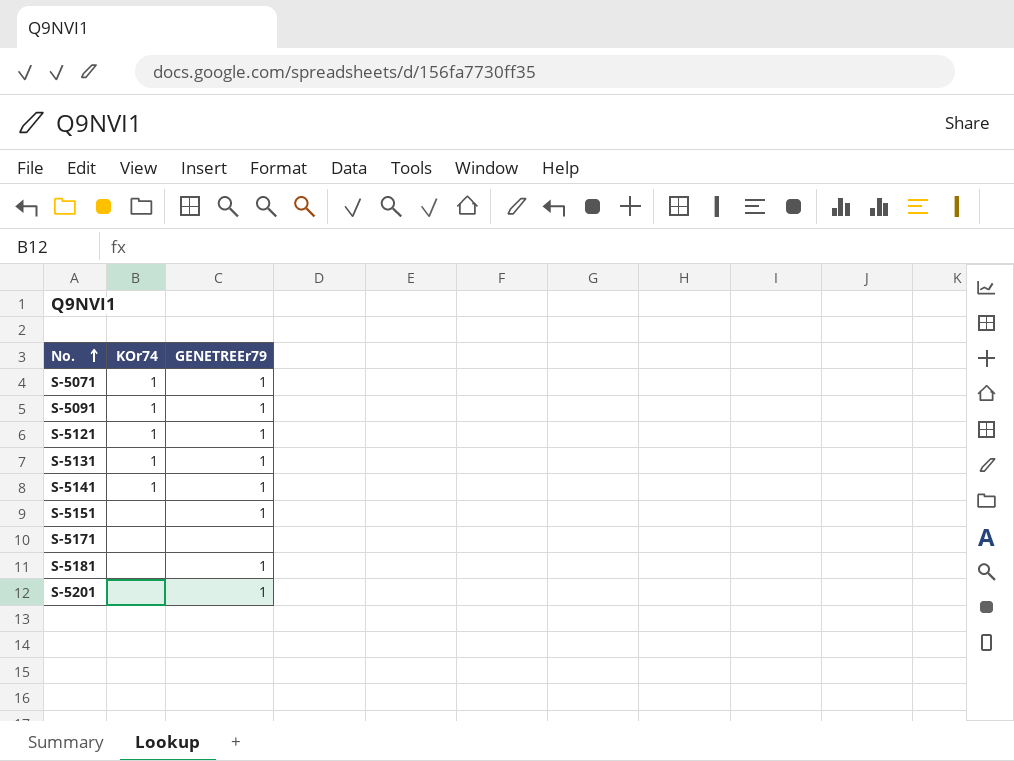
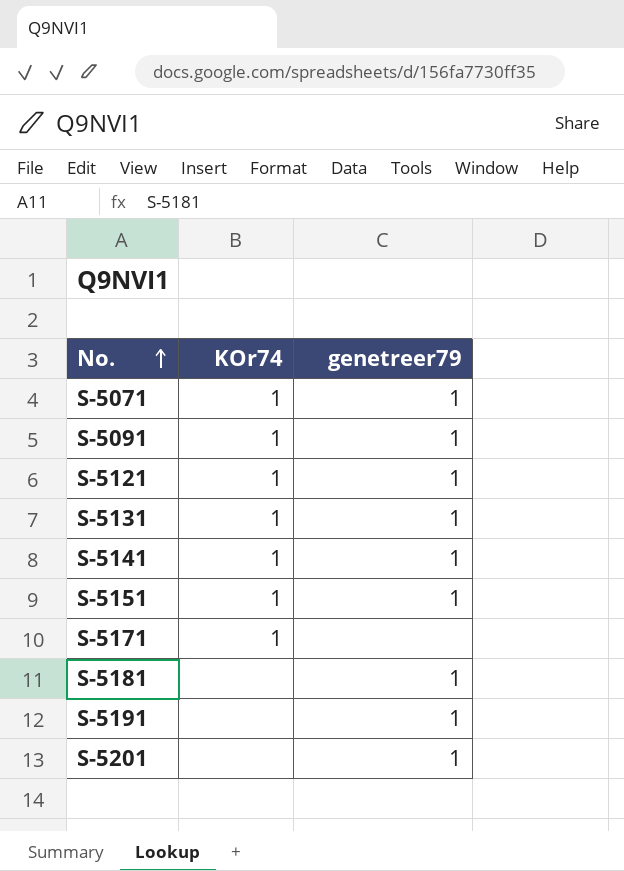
column name: GENETREEr79 -> genetreer79
S-5151 | KOr74: none -> 1
S-5171 | KOr74: none -> 1
row S-5191: none -> none | 1

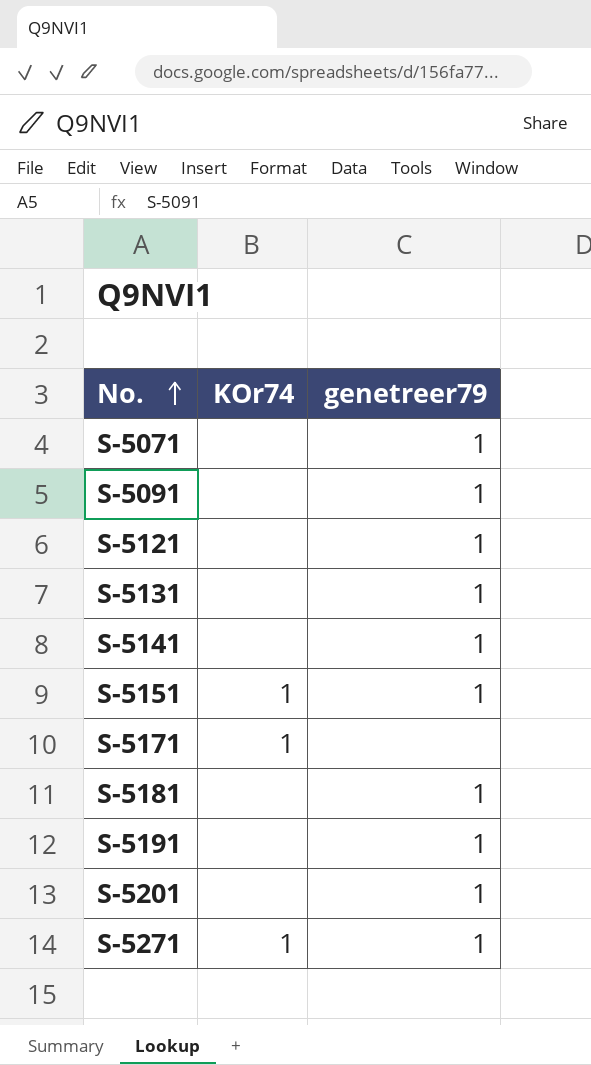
S-5071 | KOr74: 1 -> none
S-5091 | KOr74: 1 -> none
S-5121 | KOr74: 1 -> none
S-5131 | KOr74: 1 -> none
S-5141 | KOr74: 1 -> none
row S-5271: none -> 1 | 1

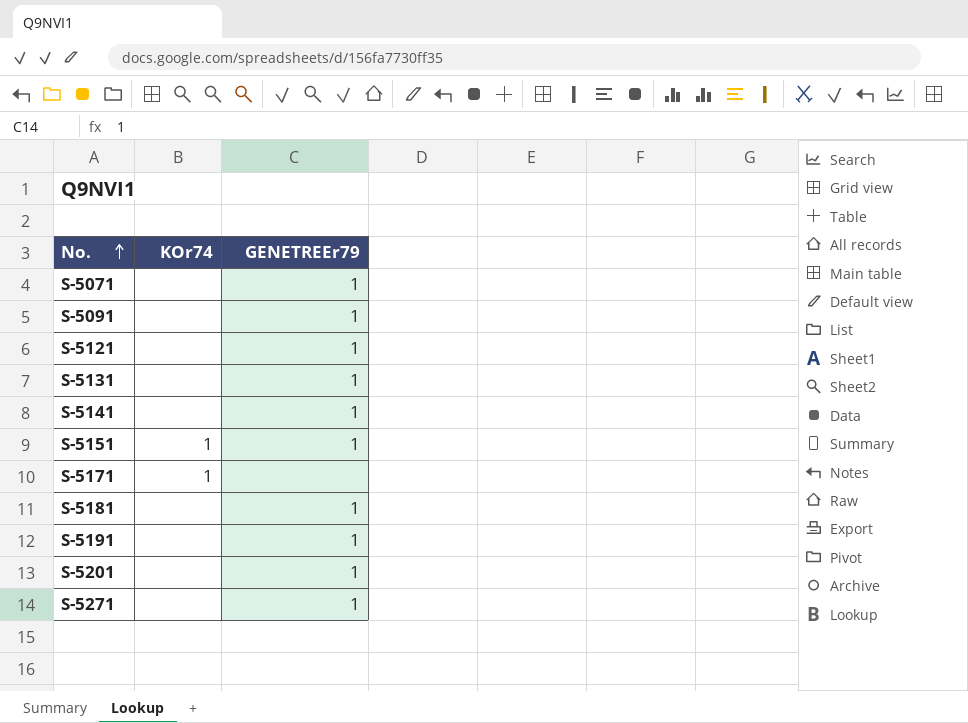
column name: genetreer79 -> GENETREEr79
S-5271 | KOr74: 1 -> none

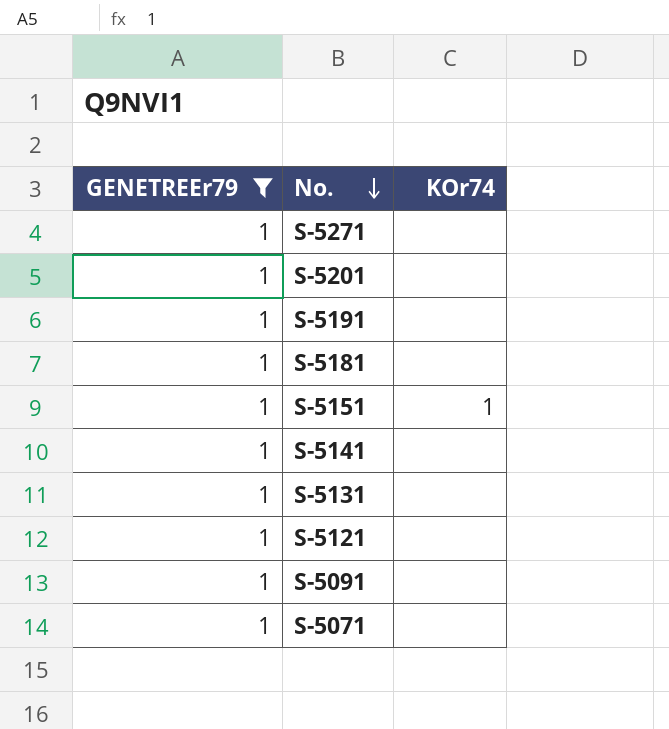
filter: none -> GENETREEr79 = 1
row order: No. ascending -> No. descending
column GENETREEr79 | position: 3 -> 1

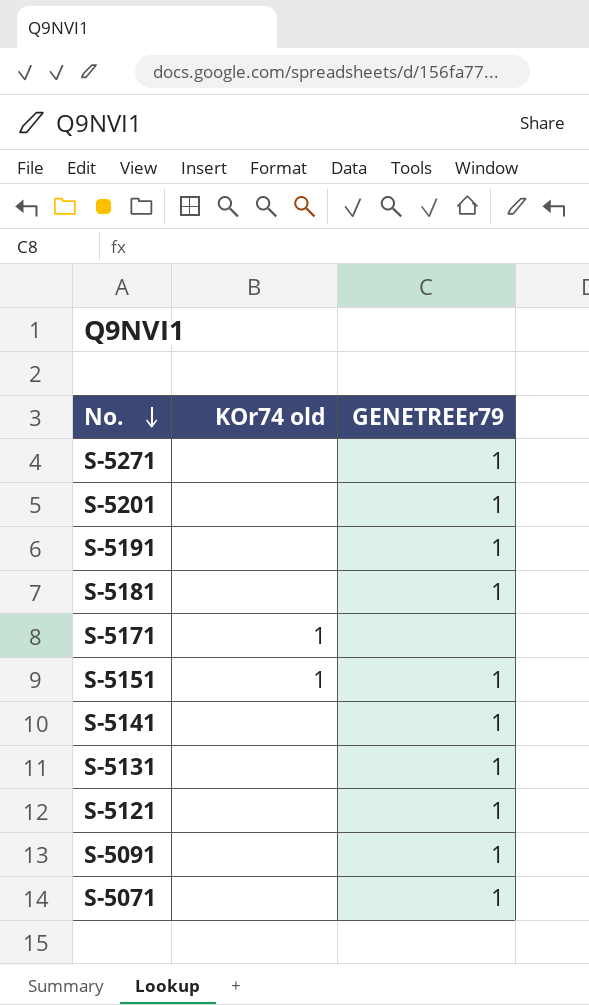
filter: GENETREEr79 = 1 -> none
column name: KOr74 -> KOr74 old
column GENETREEr79 | position: 1 -> 3

